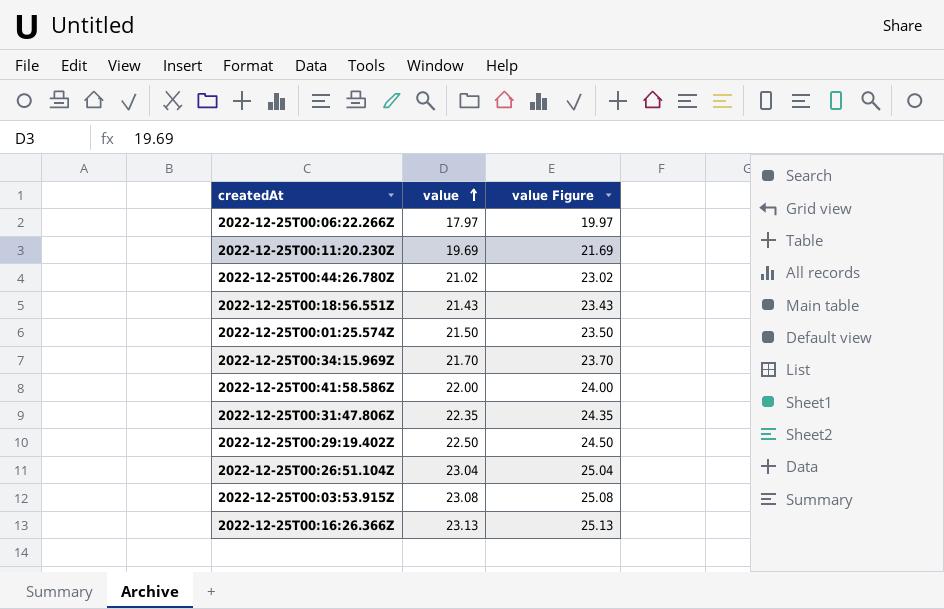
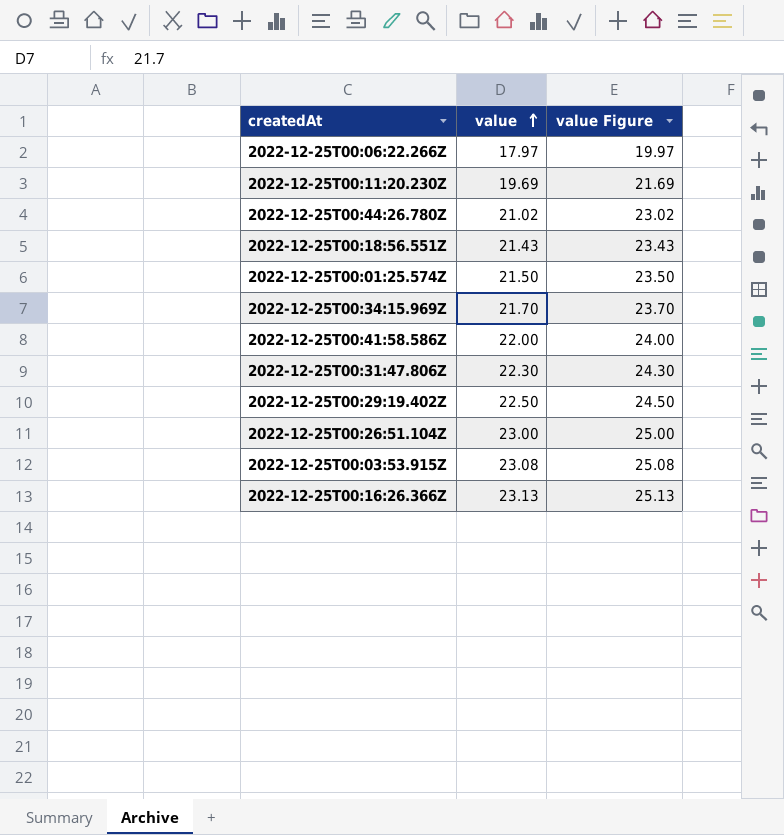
2022-12-25T00:31:47.806Z | value: 22.35 -> 22.30
2022-12-25T00:31:47.806Z | value Figure: 24.35 -> 24.30
2022-12-25T00:26:51.104Z | value: 23.04 -> 23.00
2022-12-25T00:26:51.104Z | value Figure: 25.04 -> 25.00

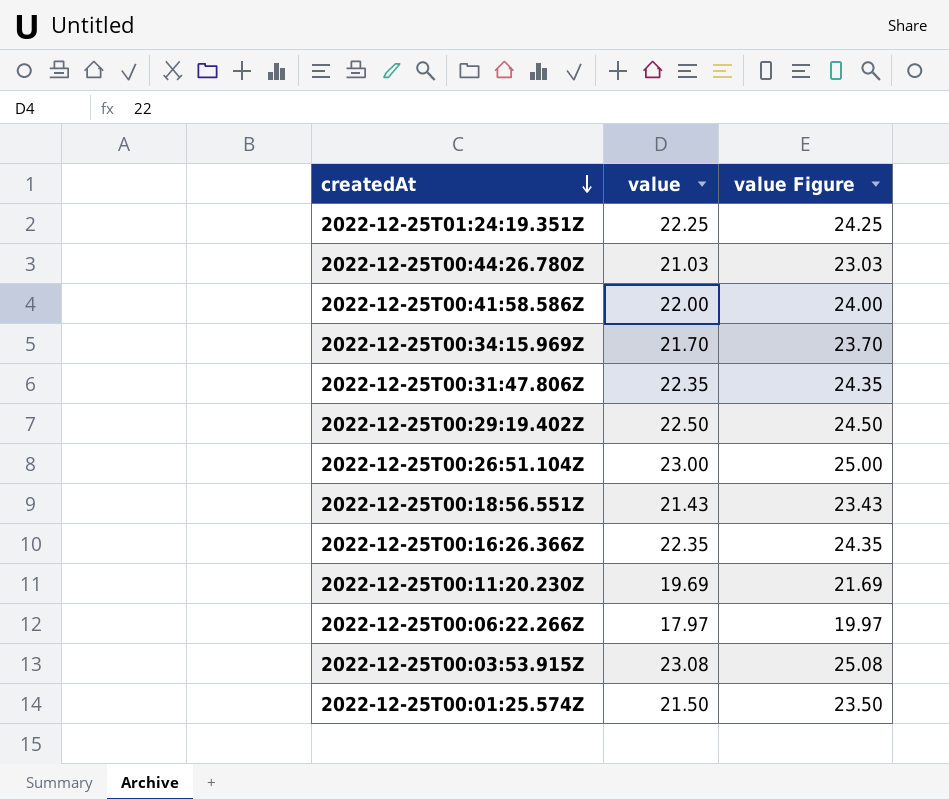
row order: value ascending -> createdAt descending
row 2022-12-25T01:24:19.351Z: none -> 22.25 | 24.25
2022-12-25T00:44:26.780Z | value: 21.02 -> 21.03
2022-12-25T00:44:26.780Z | value Figure: 23.02 -> 23.03
2022-12-25T00:31:47.806Z | value: 22.30 -> 22.35
2022-12-25T00:31:47.806Z | value Figure: 24.30 -> 24.35
2022-12-25T00:16:26.366Z | value: 23.13 -> 22.35
2022-12-25T00:16:26.366Z | value Figure: 25.13 -> 24.35

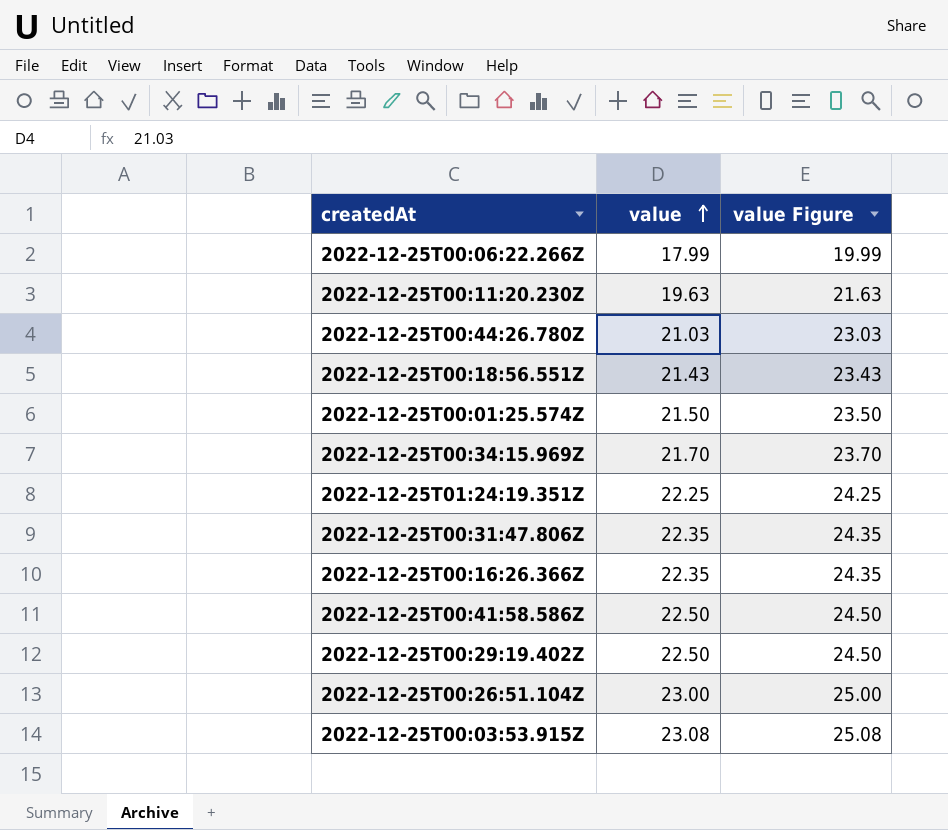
row order: createdAt descending -> value ascending
2022-12-25T00:06:22.266Z | value: 17.97 -> 17.99
2022-12-25T00:06:22.266Z | value Figure: 19.97 -> 19.99
2022-12-25T00:11:20.230Z | value: 19.69 -> 19.63
2022-12-25T00:11:20.230Z | value Figure: 21.69 -> 21.63
2022-12-25T00:41:58.586Z | value: 22.00 -> 22.50
2022-12-25T00:41:58.586Z | value Figure: 24.00 -> 24.50

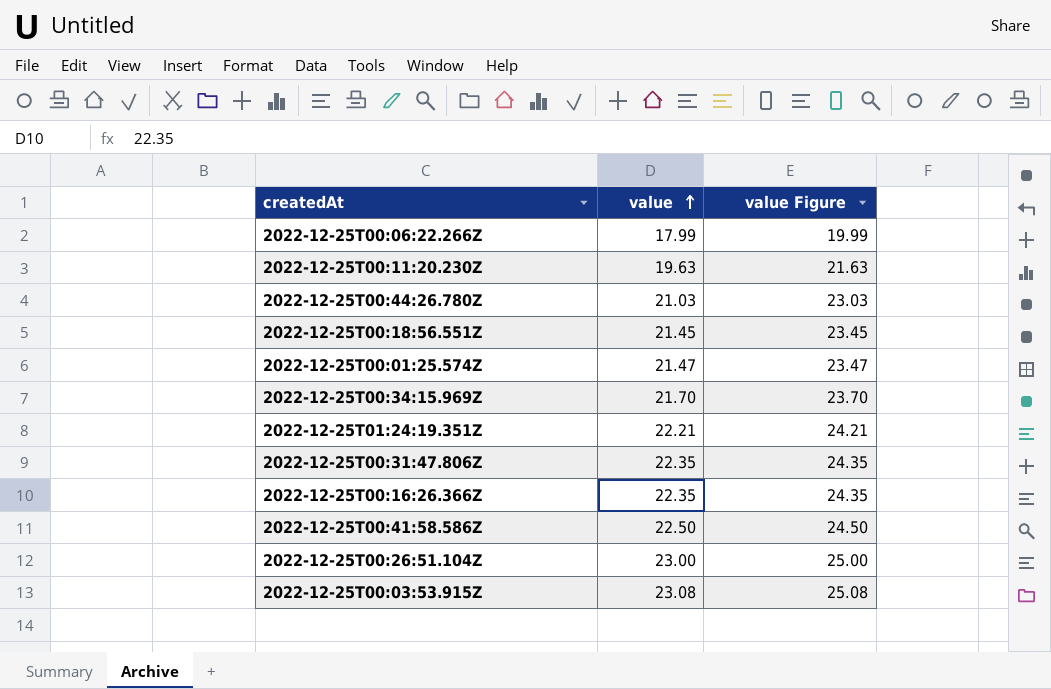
row 2022-12-25T00:29:19.402Z: 22.50 | 24.50 -> none
2022-12-25T00:18:56.551Z | value: 21.43 -> 21.45
2022-12-25T00:18:56.551Z | value Figure: 23.43 -> 23.45
2022-12-25T00:01:25.574Z | value: 21.50 -> 21.47
2022-12-25T00:01:25.574Z | value Figure: 23.50 -> 23.47
2022-12-25T01:24:19.351Z | value: 22.25 -> 22.21
2022-12-25T01:24:19.351Z | value Figure: 24.25 -> 24.21

